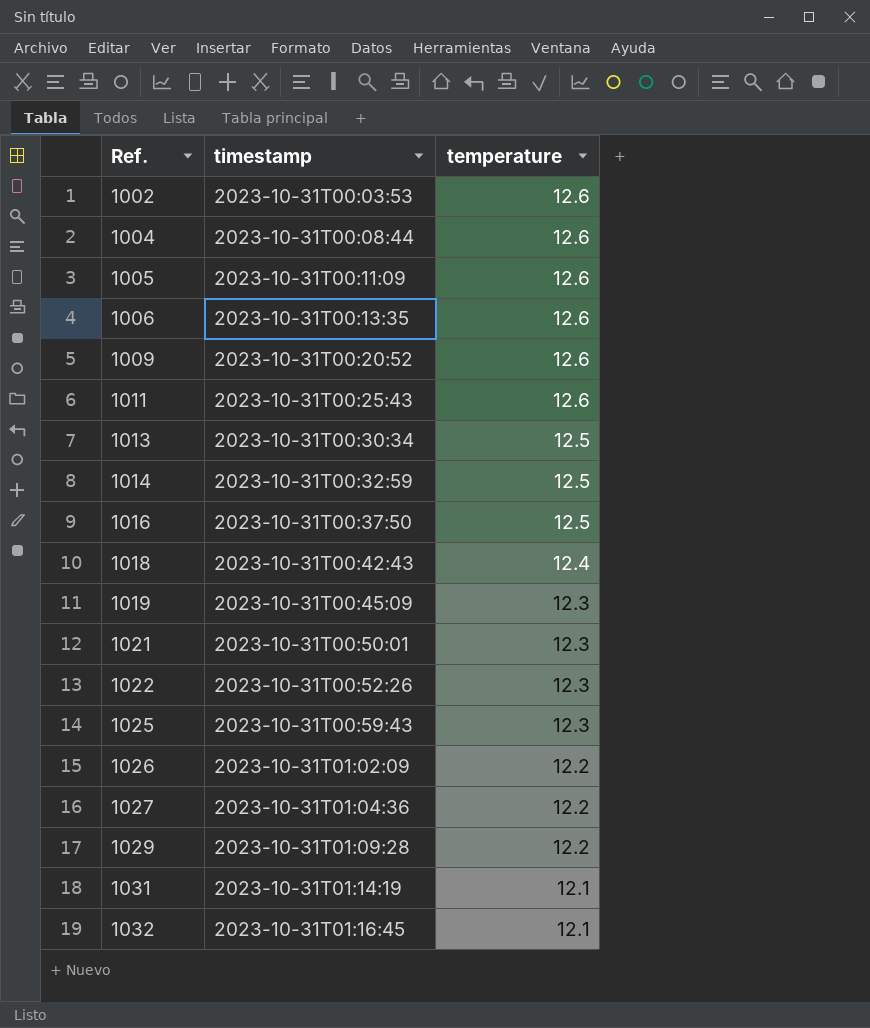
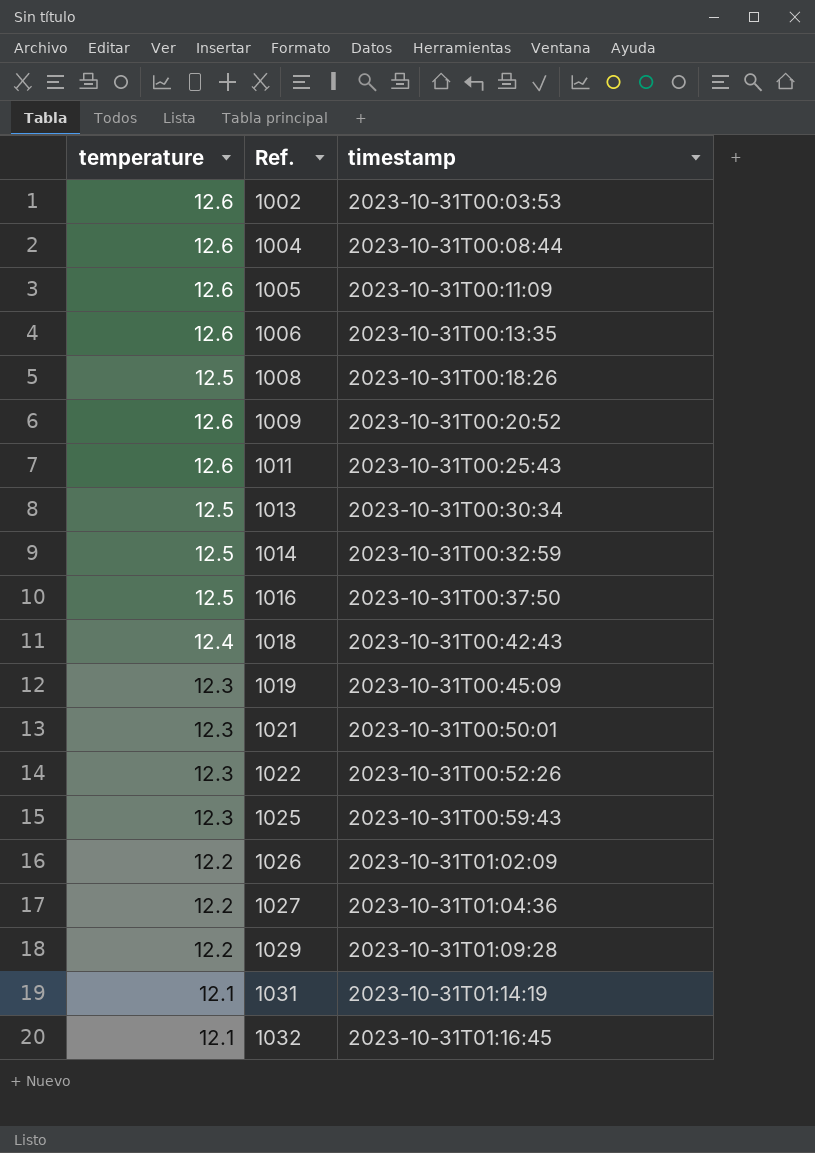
column temperature | position: 3 -> 1
row 1008: none -> 12.5 | 2023-10-31T00:18:26

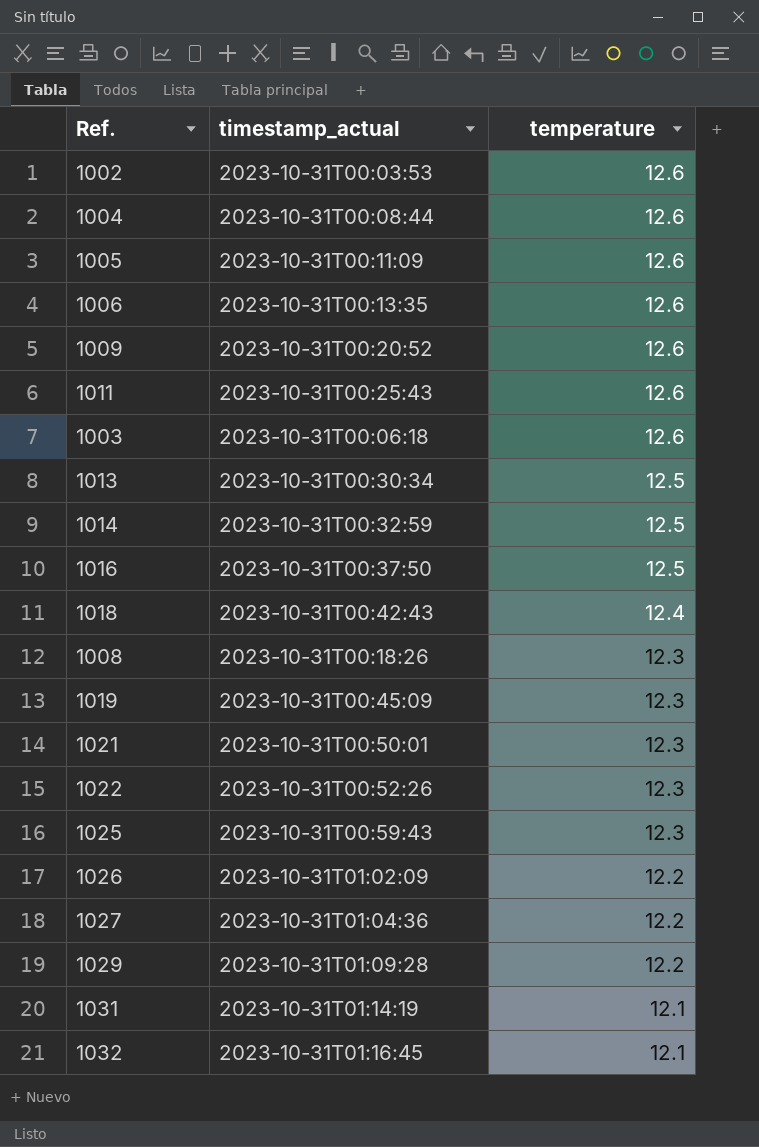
row order: Ref. ascending -> temperature descending
column name: timestamp -> timestamp_actual
column temperature | position: 1 -> 3
row 1003: none -> 2023-10-31T00:06:18 | 12.6
1008 | temperature: 12.5 -> 12.3

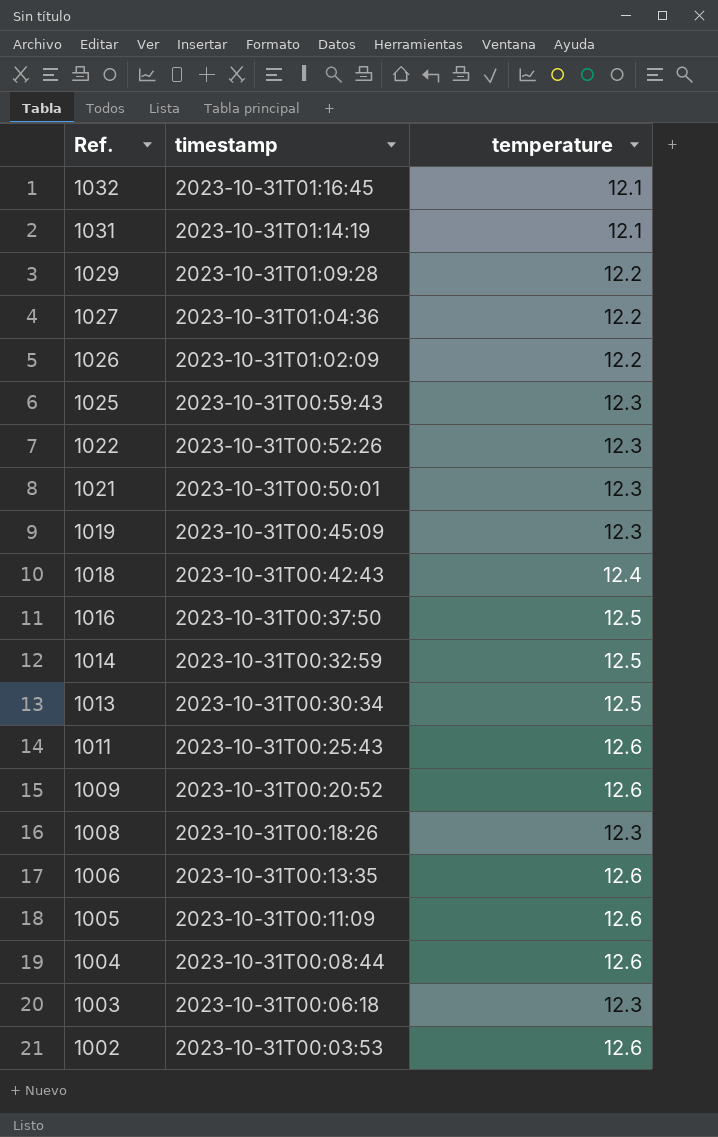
row order: temperature descending -> Ref. descending
column name: timestamp_actual -> timestamp
1003 | temperature: 12.6 -> 12.3

